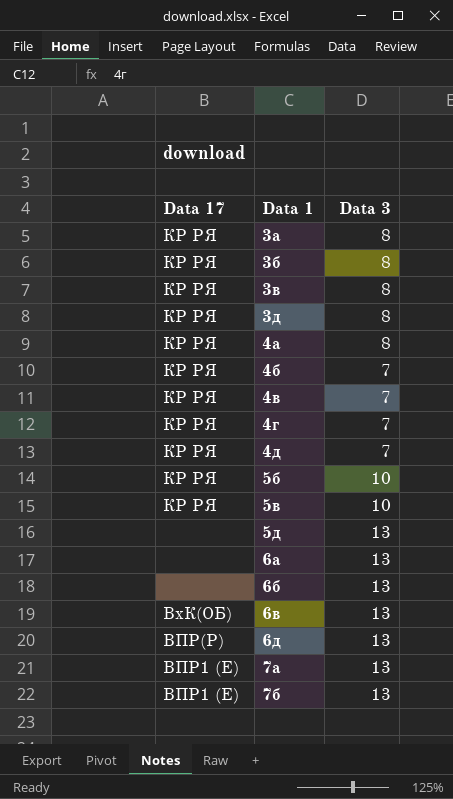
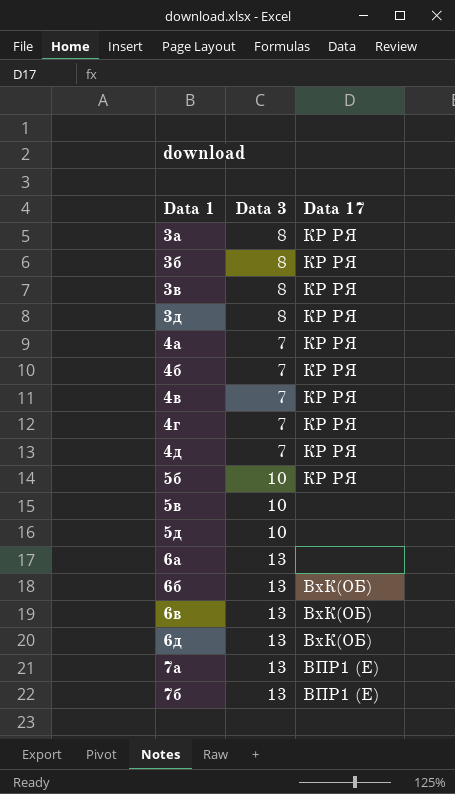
column Data 17 | position: 1 -> 3
4а | Data 3: 8 -> 7
5в | Data 17: КР РЯ -> none
5д | Data 3: 13 -> 10
6б | Data 17: none -> ВхК(ОБ)
6д | Data 17: ВПР(Р) -> ВхК(ОБ)

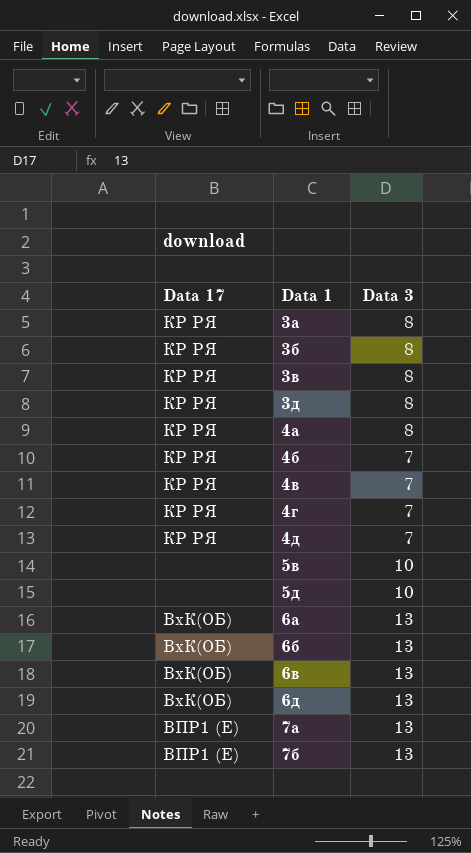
column Data 17 | position: 3 -> 1
row 5б: 10 | КР РЯ -> none
4а | Data 3: 7 -> 8
6а | Data 17: none -> ВхК(ОБ)

